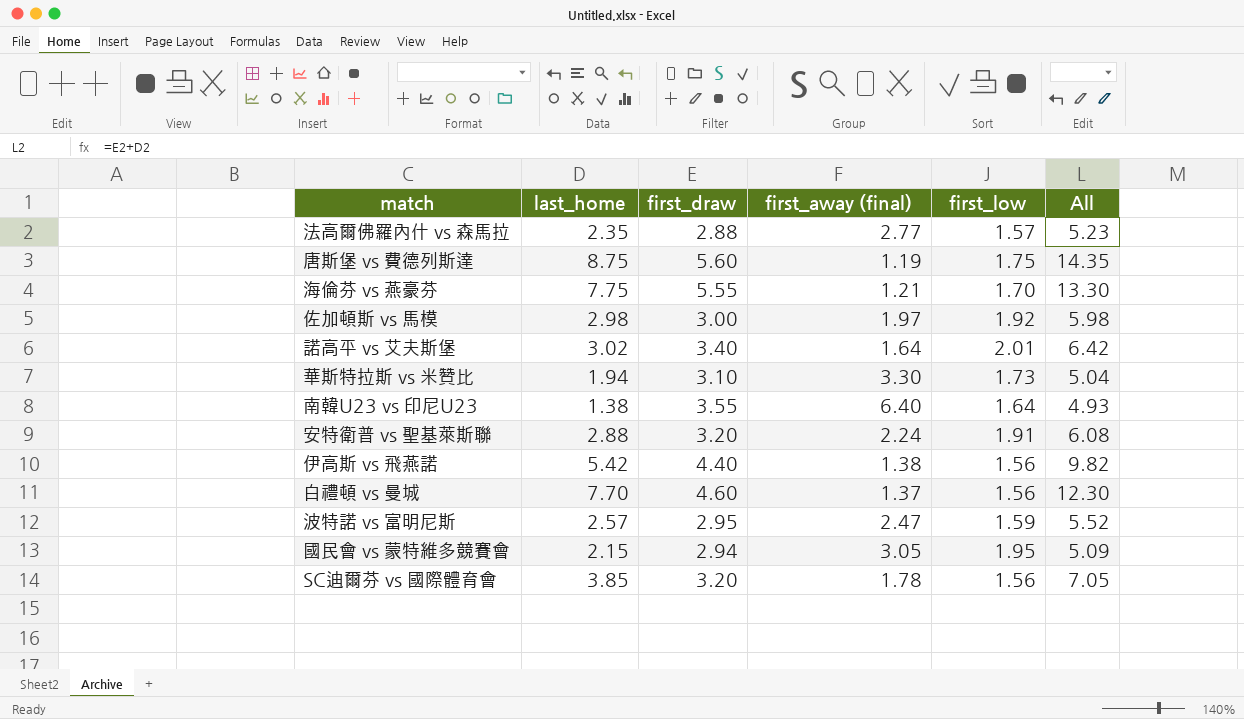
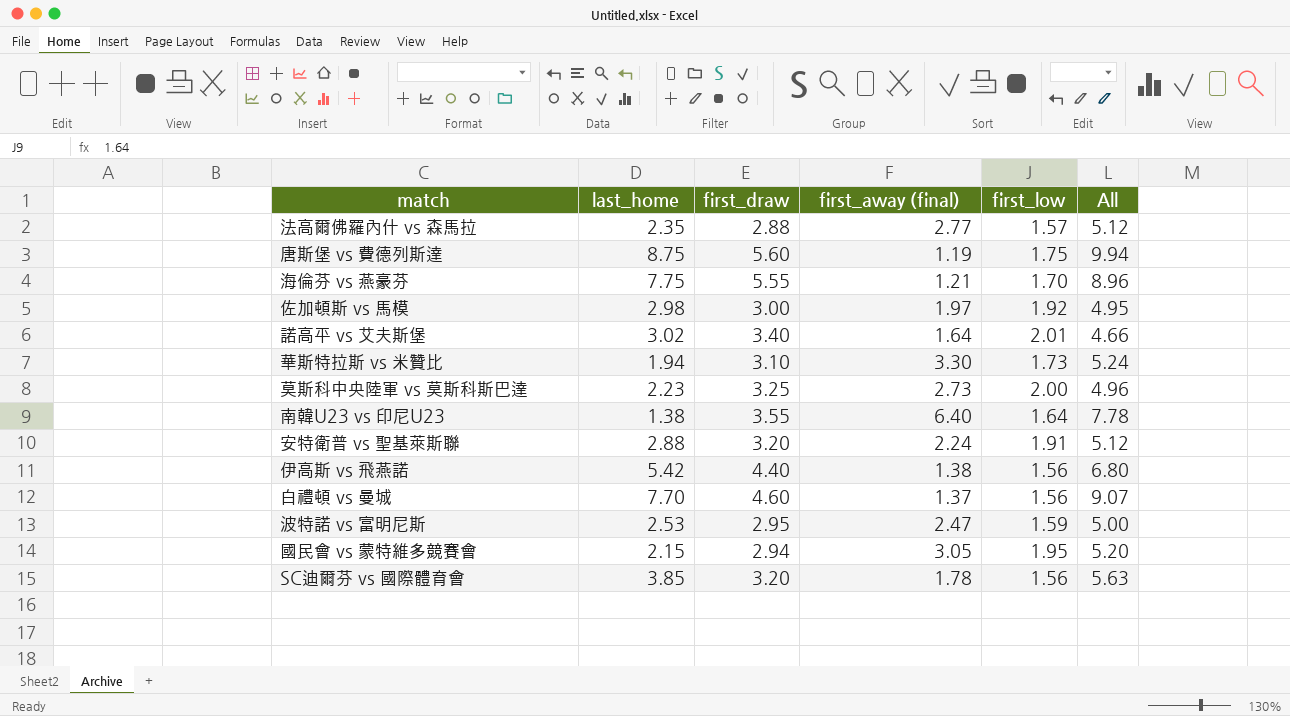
column All | formula: [last_home] + [first_draw] -> [last_home] + [first_away (final)]
row 莫斯科中央陸軍 vs 莫斯科斯巴達: none -> 2.23 | 3.25 | 2.73 | 2.00 | 4.96
波特諾 vs 富明尼斯 | last_home: 2.57 -> 2.53

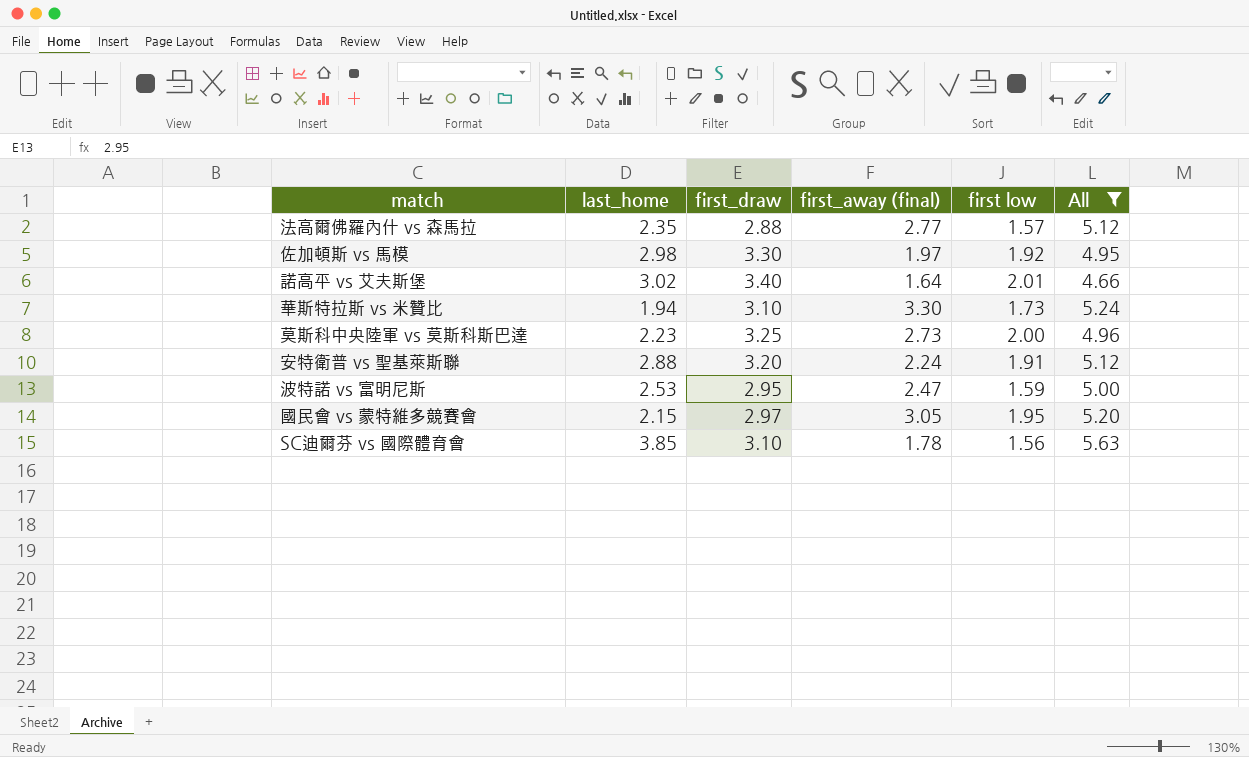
filter: none -> All <= 5.63
column name: first_low -> first low
佐加頓斯 vs 馬模 | first_draw: 3.00 -> 3.30
國民會 vs 蒙特維多競賽會 | first_draw: 2.94 -> 2.97
SC迪爾芬 vs 國際體育會 | first_draw: 3.20 -> 3.10

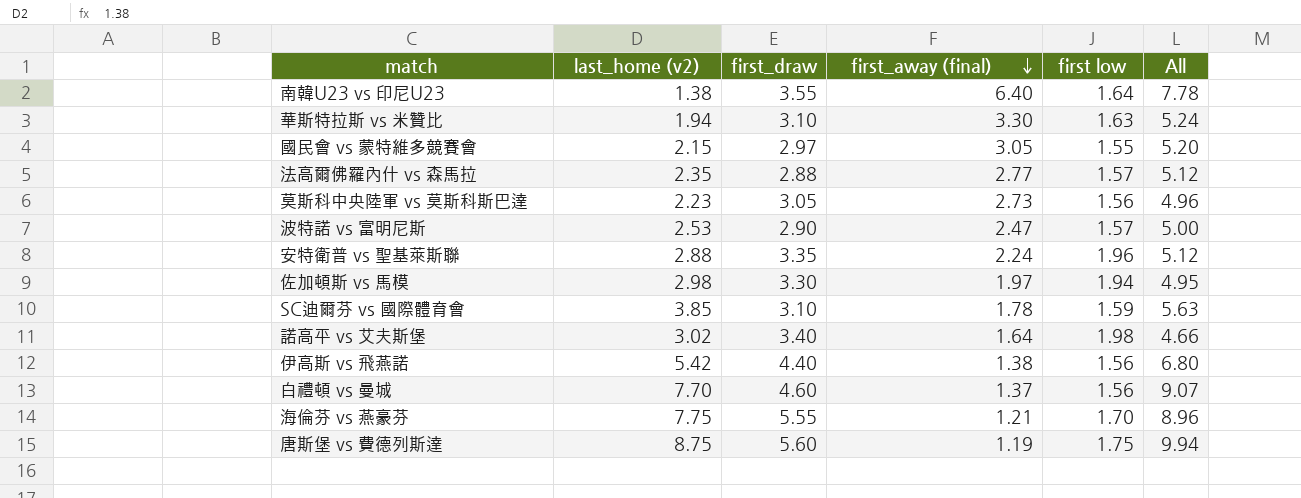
filter: All <= 5.63 -> none
row order: none -> first_away (final) descending
column name: last_home -> last_home (v2)
華斯特拉斯 vs 米贊比 | first low: 1.73 -> 1.63
國民會 vs 蒙特維多競賽會 | first low: 1.95 -> 1.55
莫斯科中央陸軍 vs 莫斯科斯巴達 | first_draw: 3.25 -> 3.05
莫斯科中央陸軍 vs 莫斯科斯巴達 | first low: 2.00 -> 1.56
波特諾 vs 富明尼斯 | first_draw: 2.95 -> 2.90
波特諾 vs 富明尼斯 | first low: 1.59 -> 1.57
安特衛普 vs 聖基萊斯聯 | first_draw: 3.20 -> 3.35
安特衛普 vs 聖基萊斯聯 | first low: 1.91 -> 1.96
佐加頓斯 vs 馬模 | first low: 1.92 -> 1.94
SC迪爾芬 vs 國際體育會 | first low: 1.56 -> 1.59
諾高平 vs 艾夫斯堡 | first low: 2.01 -> 1.98

